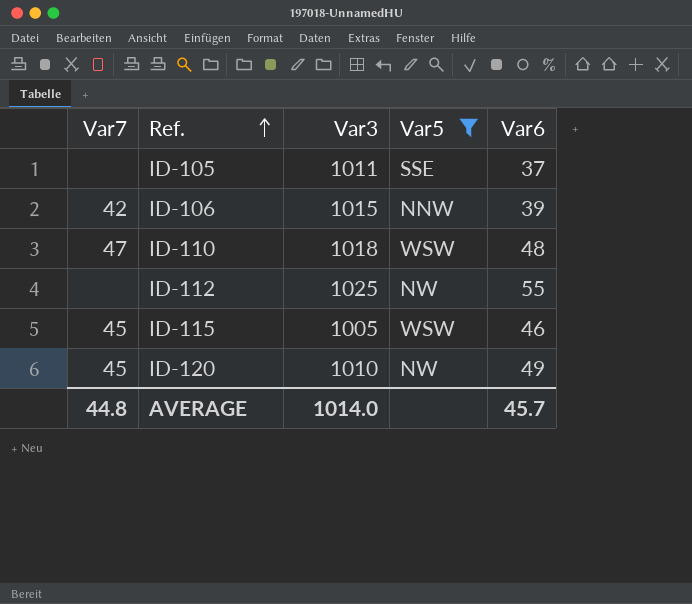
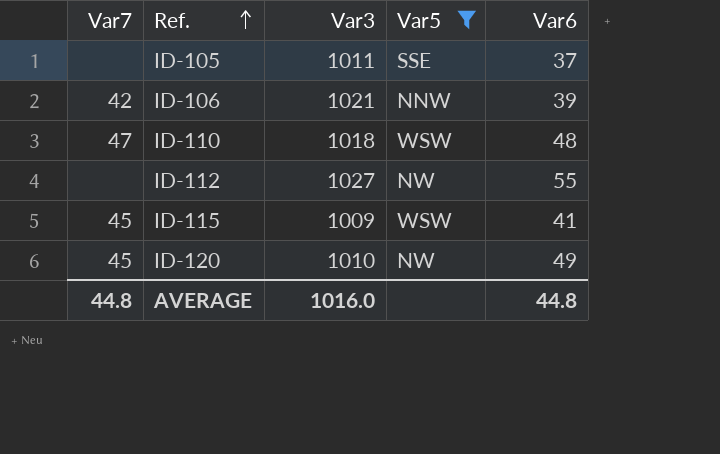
ID-106 | Var3: 1015 -> 1021
ID-112 | Var3: 1025 -> 1027
ID-115 | Var3: 1005 -> 1009
ID-115 | Var6: 46 -> 41
AVERAGE | Var3: 1014.0 -> 1016.0
AVERAGE | Var6: 45.7 -> 44.8

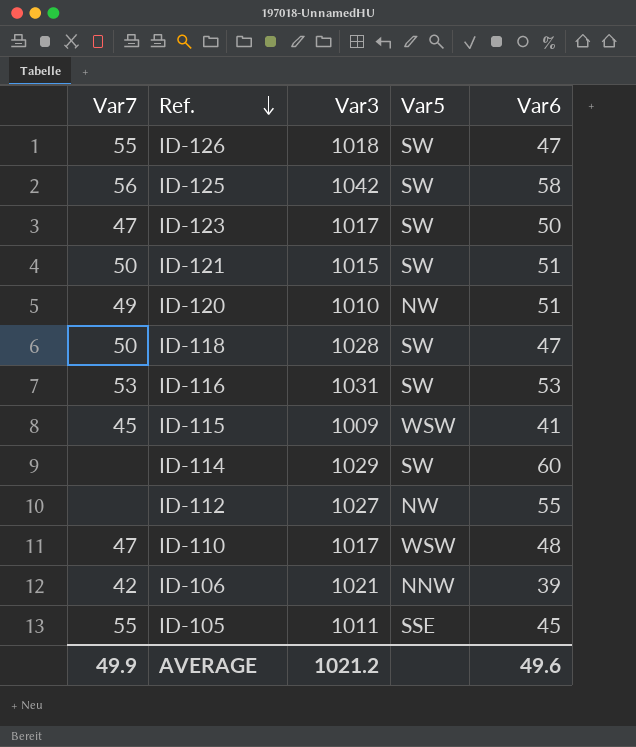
filter: Var5 != SW -> none
row order: Ref. ascending -> Ref. descending
ID-120 | Var7: 45 -> 49
ID-120 | Var6: 49 -> 51
ID-110 | Var3: 1018 -> 1017
ID-105 | Var7: none -> 55
ID-105 | Var6: 37 -> 45
AVERAGE | Var7: 44.8 -> 49.9
AVERAGE | Var3: 1016.0 -> 1021.2
AVERAGE | Var6: 44.8 -> 49.6

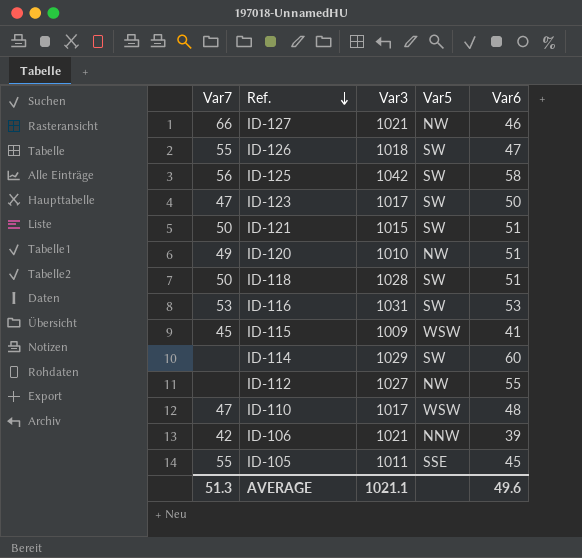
row ID-127: none -> 66 | 1021 | NW | 46
ID-118 | Var6: 47 -> 51
AVERAGE | Var7: 49.9 -> 51.3
AVERAGE | Var3: 1021.2 -> 1021.1

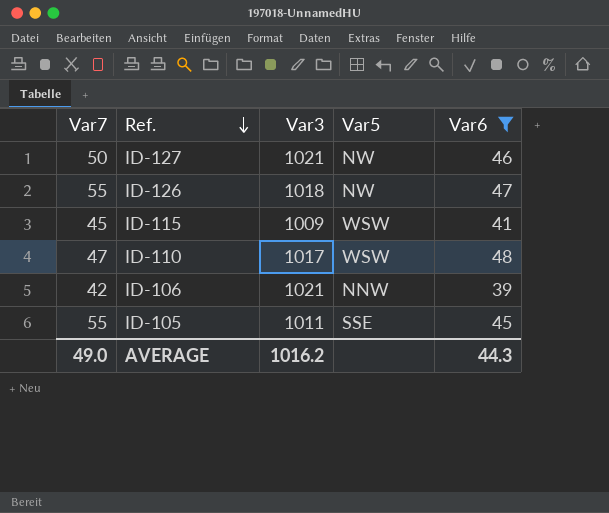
filter: none -> Var6 <= 48
ID-127 | Var7: 66 -> 50
ID-126 | Var5: SW -> NW
AVERAGE | Var7: 51.3 -> 49.0
AVERAGE | Var3: 1021.1 -> 1016.2
AVERAGE | Var6: 49.6 -> 44.3

